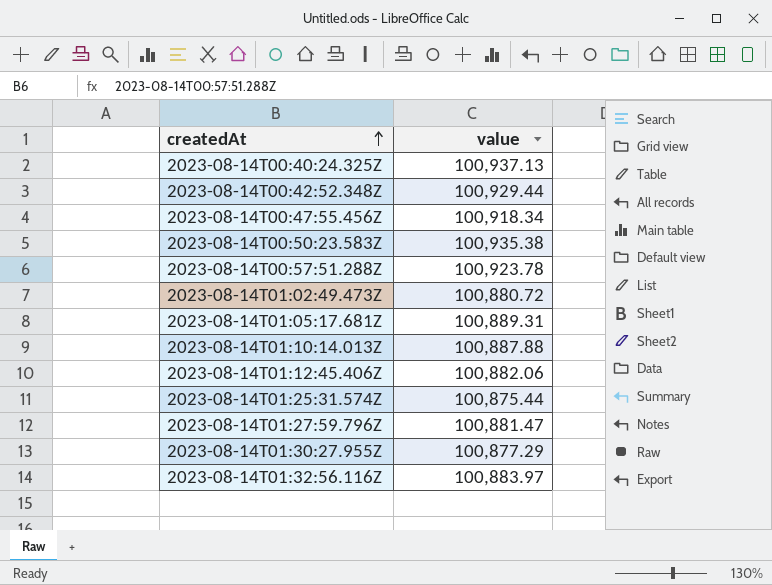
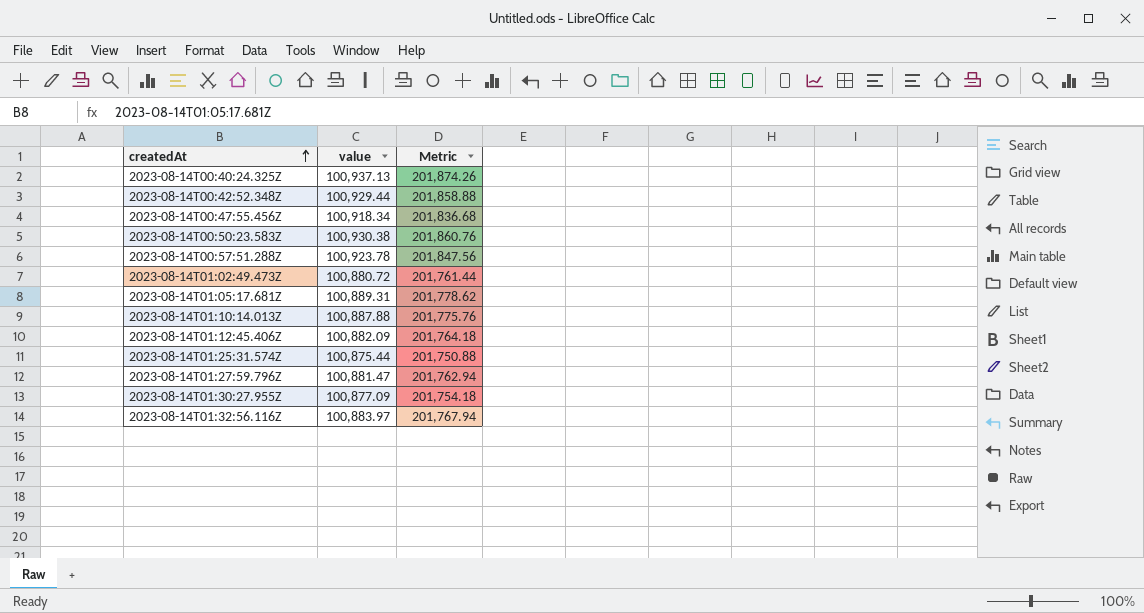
column Metric | formula: none -> [value] * 2
2023-08-14T00:50:23.583Z | value: 100,935.38 -> 100,930.38
2023-08-14T01:12:45.406Z | value: 100,882.06 -> 100,882.09
2023-08-14T01:30:27.955Z | value: 100,877.29 -> 100,877.09

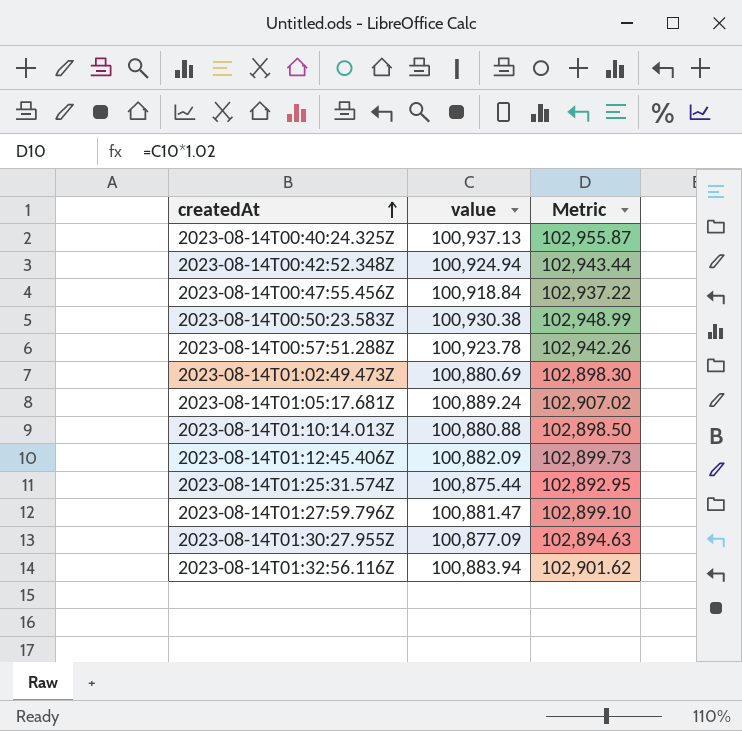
column Metric | formula: [value] * 2 -> [value] * 1.02
2023-08-14T00:42:52.348Z | value: 100,929.44 -> 100,924.94
2023-08-14T00:47:55.456Z | value: 100,918.34 -> 100,918.84
2023-08-14T01:02:49.473Z | value: 100,880.72 -> 100,880.69
2023-08-14T01:05:17.681Z | value: 100,889.31 -> 100,889.24
2023-08-14T01:10:14.013Z | value: 100,887.88 -> 100,880.88
2023-08-14T01:32:56.116Z | value: 100,883.97 -> 100,883.94

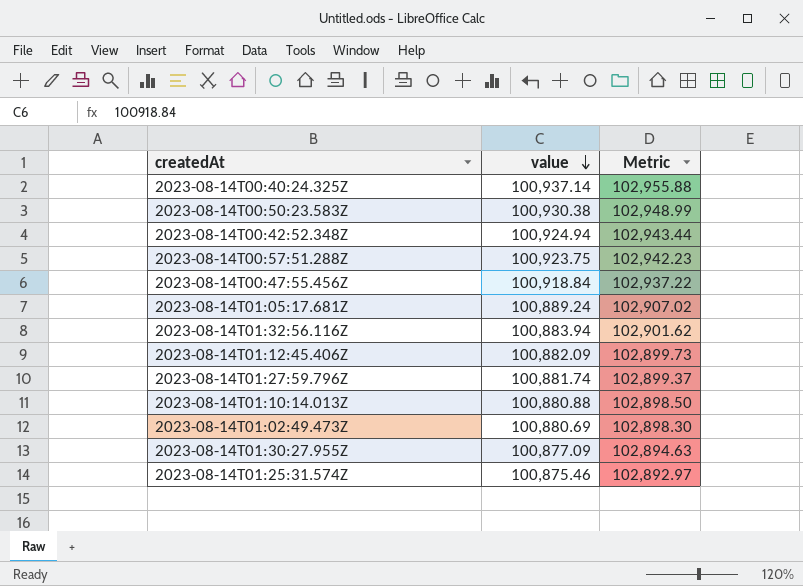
row order: createdAt ascending -> value descending
2023-08-14T00:40:24.325Z | value: 100,937.13 -> 100,937.14
2023-08-14T00:40:24.325Z | Metric: 102,955.87 -> 102,955.88
2023-08-14T00:57:51.288Z | value: 100,923.78 -> 100,923.75
2023-08-14T00:57:51.288Z | Metric: 102,942.26 -> 102,942.23
2023-08-14T01:27:59.796Z | value: 100,881.47 -> 100,881.74
2023-08-14T01:27:59.796Z | Metric: 102,899.10 -> 102,899.37
2023-08-14T01:25:31.574Z | value: 100,875.44 -> 100,875.46
2023-08-14T01:25:31.574Z | Metric: 102,892.95 -> 102,892.97

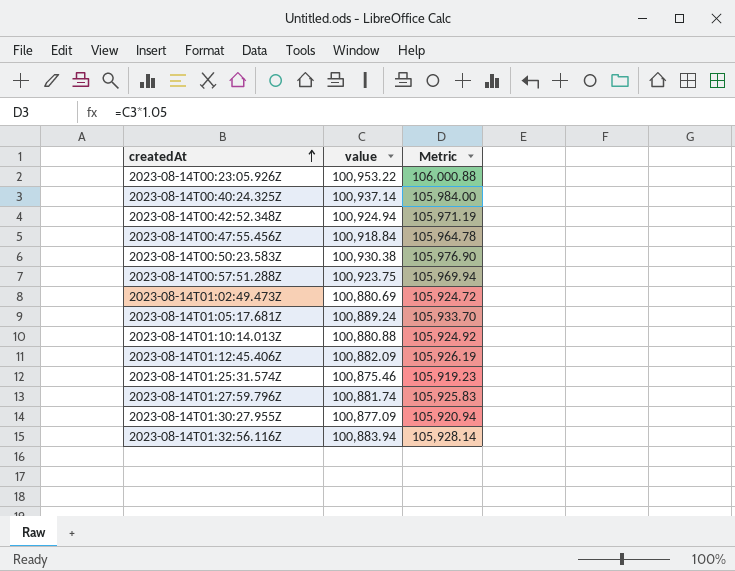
row order: value descending -> createdAt ascending
column Metric | formula: [value] * 1.02 -> [value] * 1.05
row 2023-08-14T00:23:05.926Z: none -> 100,953.22 | 106,000.88

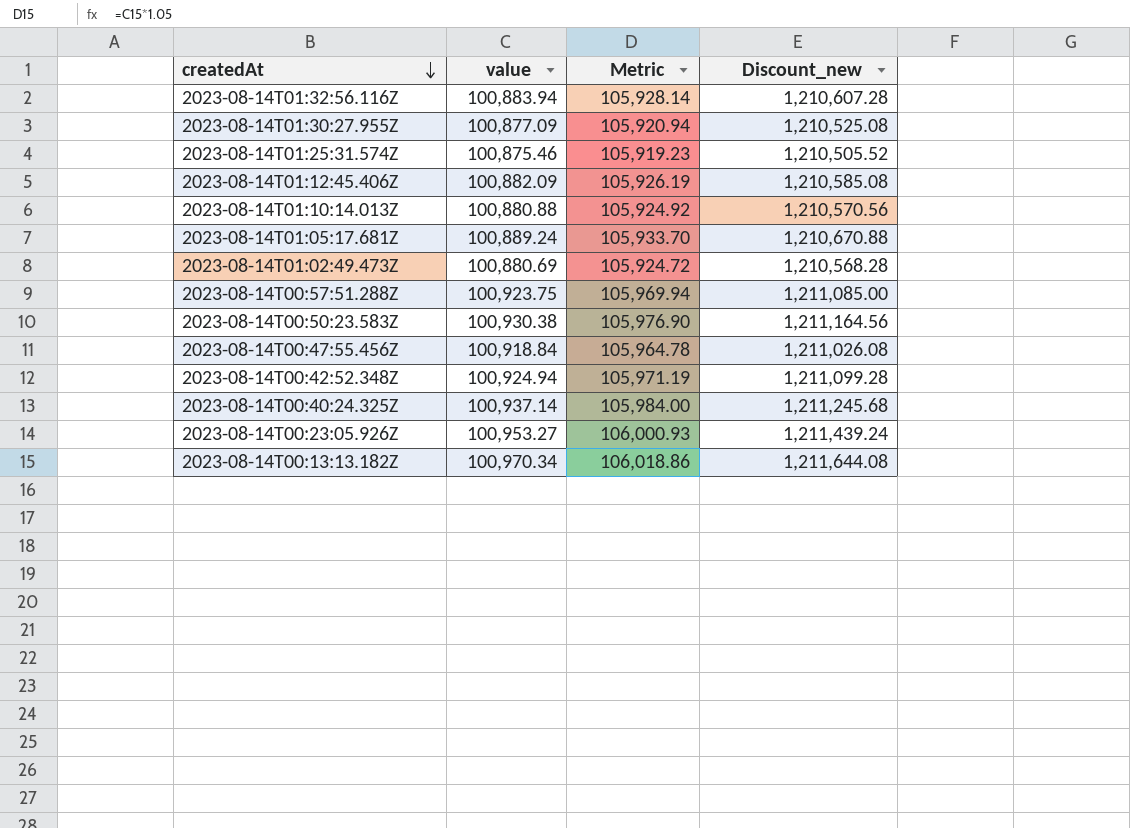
row order: createdAt ascending -> createdAt descending
column Discount_new | formula: none -> [value] * 12
row 2023-08-14T01:27:59.796Z: 100,881.74 | 105,925.83 -> none
2023-08-14T00:23:05.926Z | value: 100,953.22 -> 100,953.27
2023-08-14T00:23:05.926Z | Metric: 106,000.88 -> 106,000.93
row 2023-08-14T00:13:13.182Z: none -> 100,970.34 | 106,018.86 | 1,211,644.08

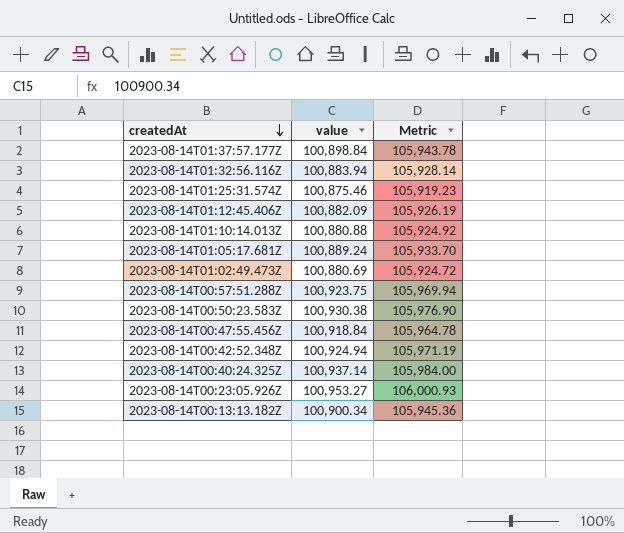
column Discount_new | formula: [value] * 12 -> none
row 2023-08-14T01:30:27.955Z: 100,877.09 | 105,920.94 | 1,210,525.08 -> none
row 2023-08-14T01:37:57.177Z: none -> 100,898.84 | 105,943.78
2023-08-14T00:13:13.182Z | value: 100,970.34 -> 100,900.34
2023-08-14T00:13:13.182Z | Metric: 106,018.86 -> 105,945.36

